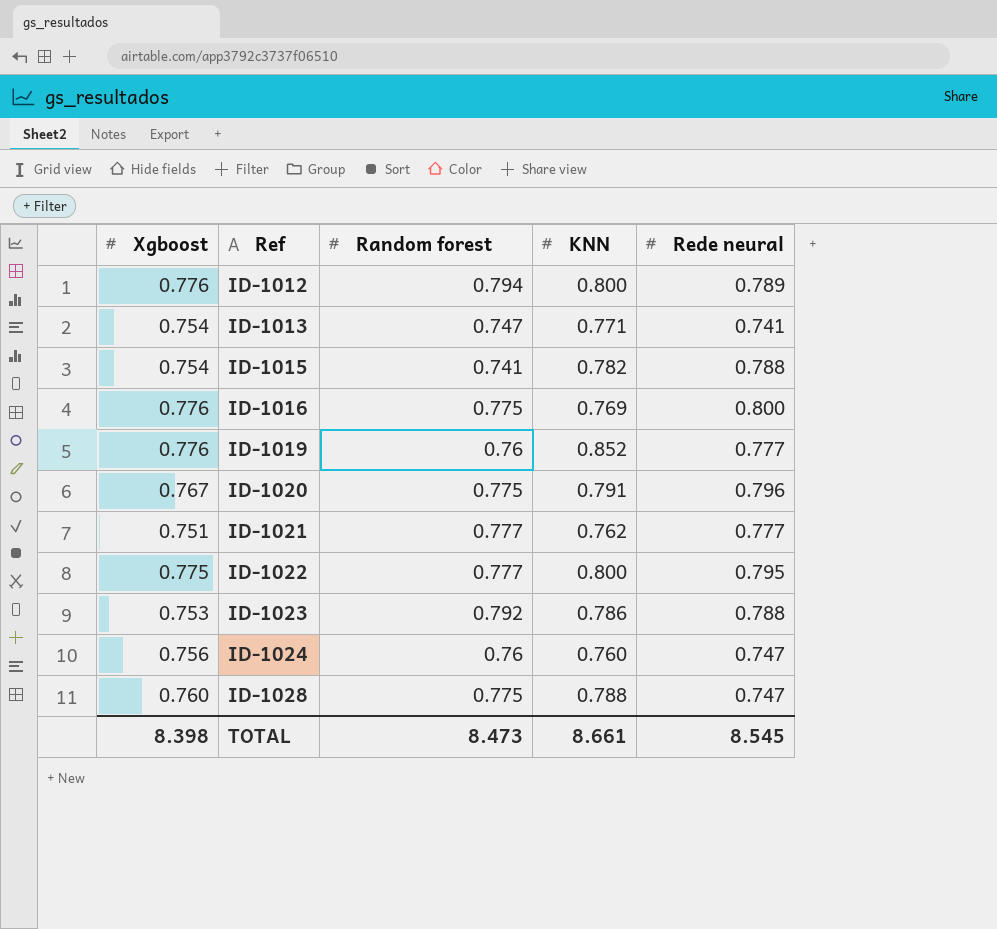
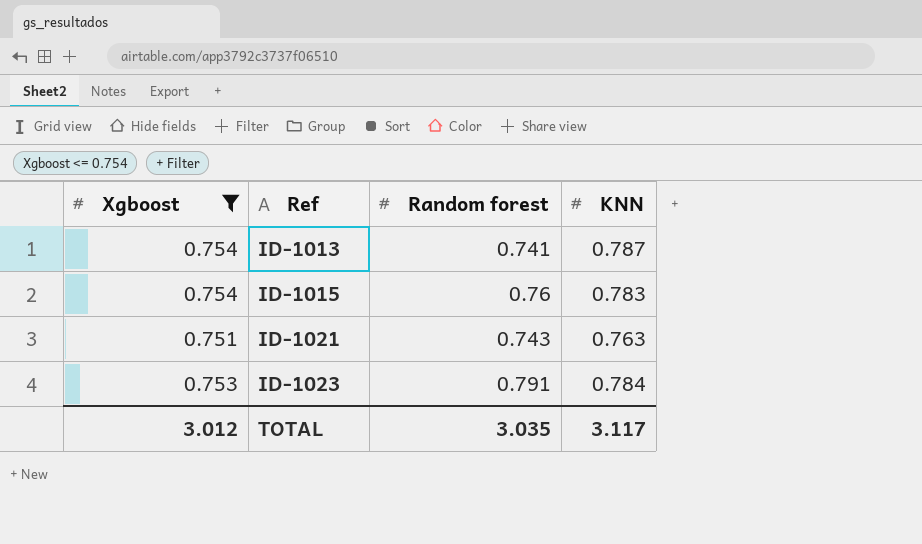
filter: none -> Xgboost <= 0.754
column Rede neural | position: 5 -> none
ID-1013 | Random forest: 0.747 -> 0.741
ID-1013 | KNN: 0.771 -> 0.787
ID-1015 | Random forest: 0.741 -> 0.76
ID-1015 | KNN: 0.782 -> 0.783
ID-1021 | Random forest: 0.777 -> 0.743
ID-1021 | KNN: 0.762 -> 0.763
ID-1023 | Random forest: 0.792 -> 0.791
ID-1023 | KNN: 0.786 -> 0.784
TOTAL | Xgboost: 8.398 -> 3.012
TOTAL | Random forest: 8.473 -> 3.035
TOTAL | KNN: 8.661 -> 3.117

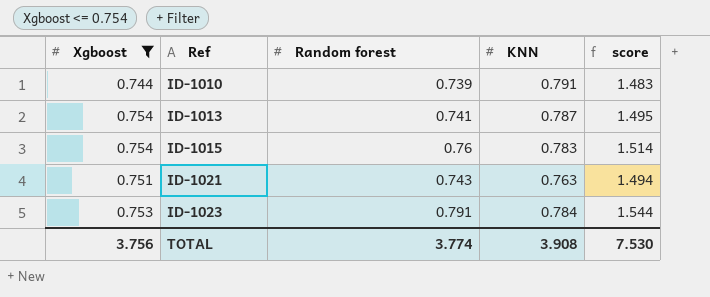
column score | formula: none -> [Xgboost] + [Random forest]
row ID-1010: none -> 0.744 | 0.739 | 0.791 | 1.483
TOTAL | Xgboost: 3.012 -> 3.756
TOTAL | Random forest: 3.035 -> 3.774
TOTAL | KNN: 3.117 -> 3.908

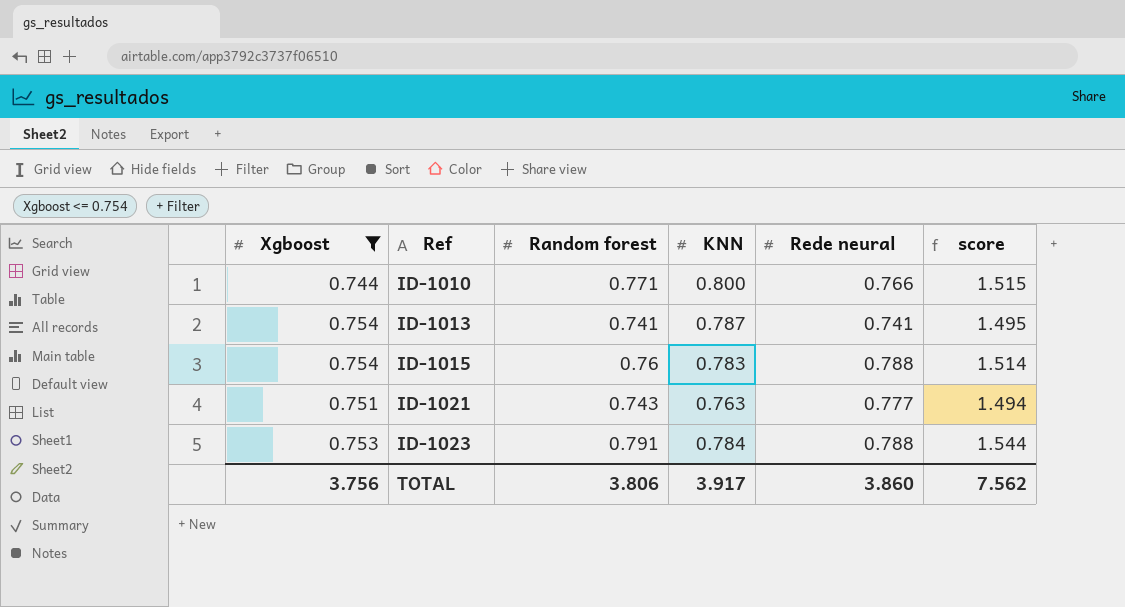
column Rede neural | position: none -> 5
ID-1010 | Random forest: 0.739 -> 0.771
ID-1010 | KNN: 0.791 -> 0.800
ID-1010 | score: 1.483 -> 1.515
TOTAL | Random forest: 3.774 -> 3.806
TOTAL | KNN: 3.908 -> 3.917
TOTAL | score: 7.530 -> 7.562

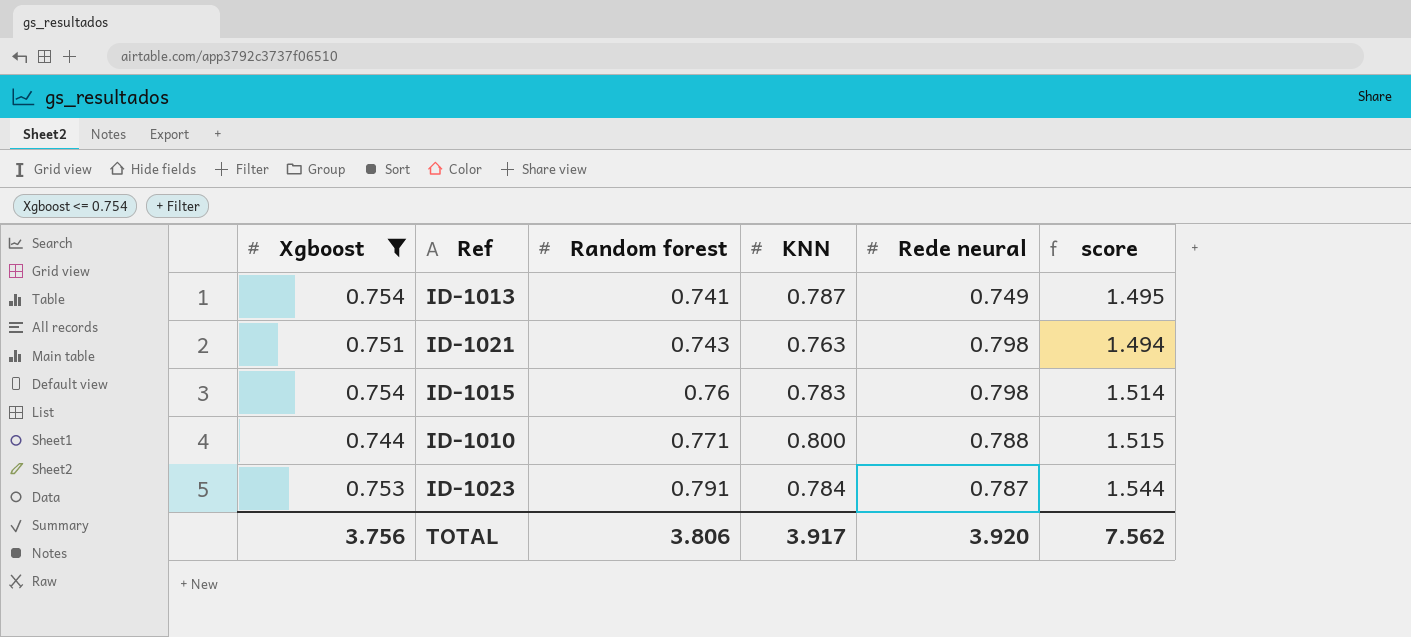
row order: Ref ascending -> Random forest ascending
ID-1013 | Rede neural: 0.741 -> 0.749
ID-1021 | Rede neural: 0.777 -> 0.798
ID-1015 | Rede neural: 0.788 -> 0.798
ID-1010 | Rede neural: 0.766 -> 0.788
ID-1023 | Rede neural: 0.788 -> 0.787
TOTAL | Rede neural: 3.860 -> 3.920

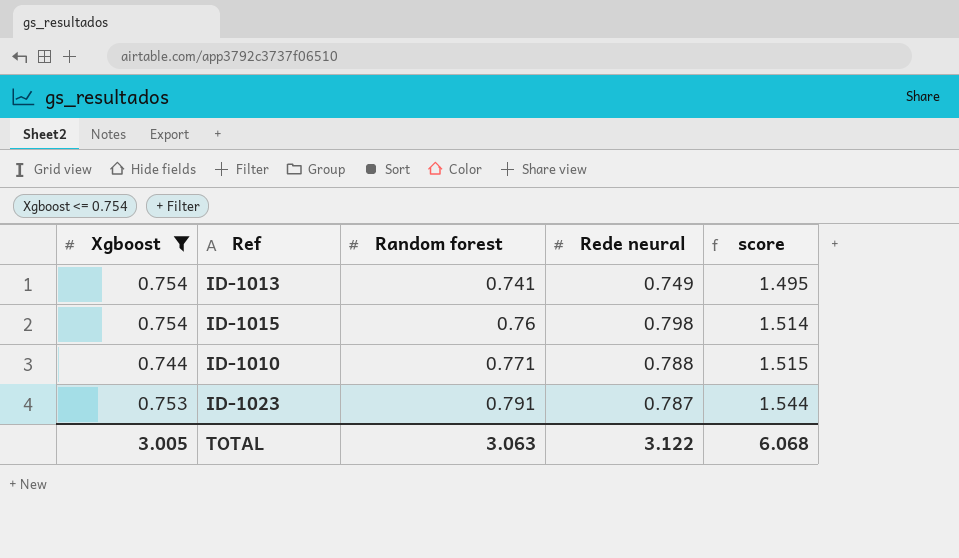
column KNN | position: 4 -> none
row ID-1021: 0.751 | 0.743 | 0.763 | 0.798 | 1.494 -> none
TOTAL | Xgboost: 3.756 -> 3.005
TOTAL | Random forest: 3.806 -> 3.063
TOTAL | Rede neural: 3.920 -> 3.122
TOTAL | score: 7.562 -> 6.068

